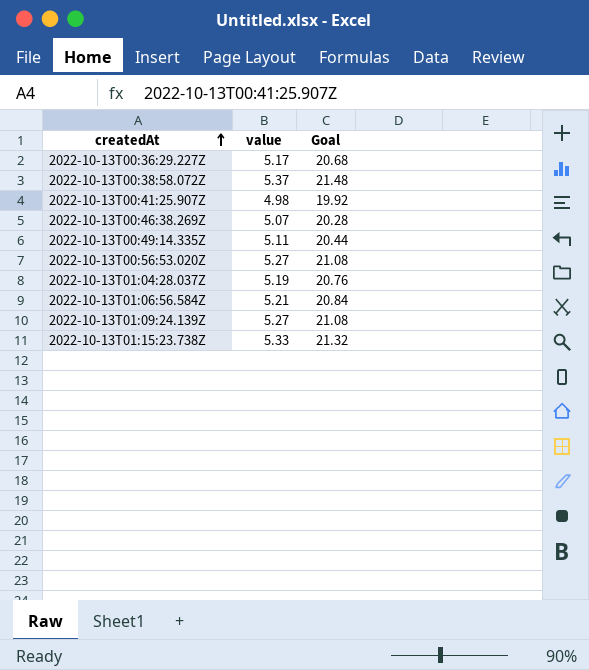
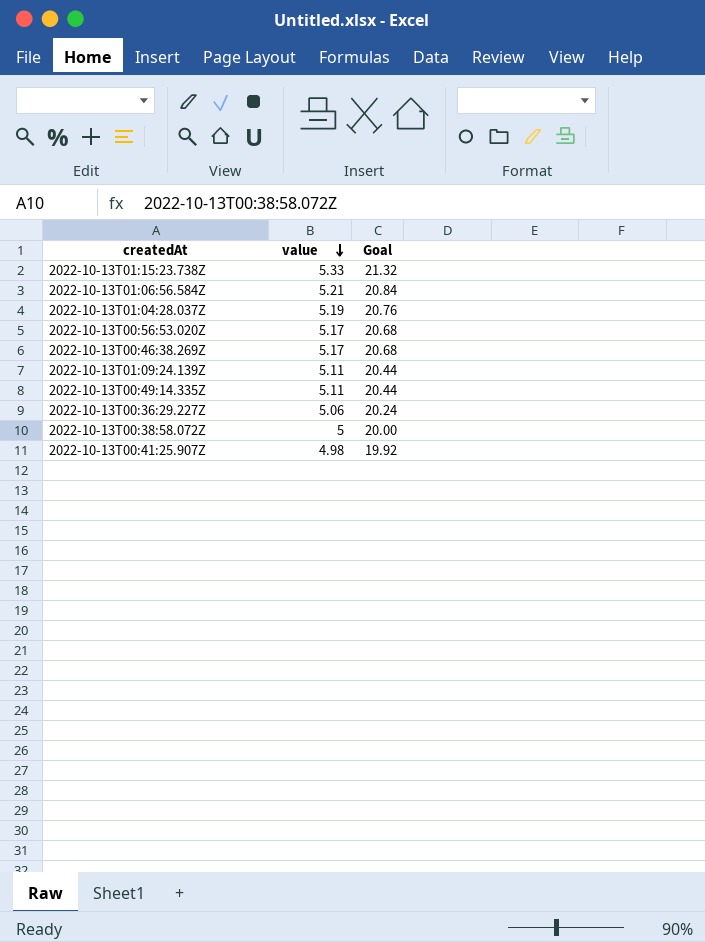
row order: createdAt ascending -> value descending
2022-10-13T00:56:53.020Z | value: 5.27 -> 5.17
2022-10-13T00:56:53.020Z | Goal: 21.08 -> 20.68
2022-10-13T00:46:38.269Z | value: 5.07 -> 5.17
2022-10-13T00:46:38.269Z | Goal: 20.28 -> 20.68
2022-10-13T01:09:24.139Z | value: 5.27 -> 5.11
2022-10-13T01:09:24.139Z | Goal: 21.08 -> 20.44
2022-10-13T00:36:29.227Z | value: 5.17 -> 5.06
2022-10-13T00:36:29.227Z | Goal: 20.68 -> 20.24
2022-10-13T00:38:58.072Z | value: 5.37 -> 5
2022-10-13T00:38:58.072Z | Goal: 21.48 -> 20.00

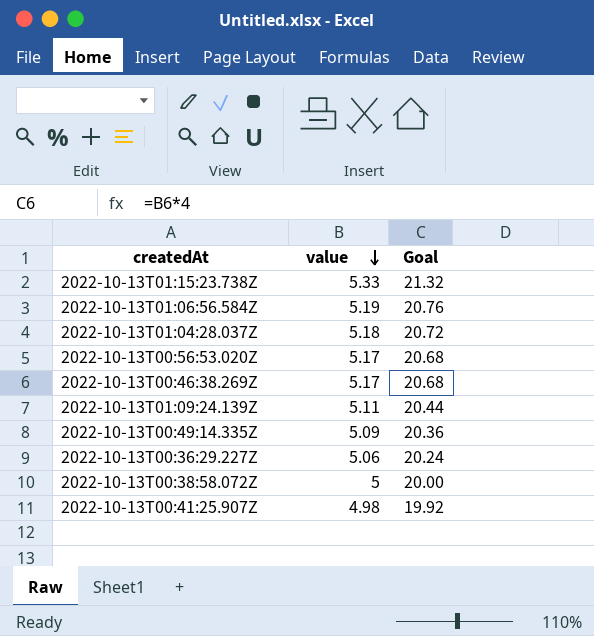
2022-10-13T01:06:56.584Z | value: 5.21 -> 5.19
2022-10-13T01:06:56.584Z | Goal: 20.84 -> 20.76
2022-10-13T01:04:28.037Z | value: 5.19 -> 5.18
2022-10-13T01:04:28.037Z | Goal: 20.76 -> 20.72
2022-10-13T00:49:14.335Z | value: 5.11 -> 5.09
2022-10-13T00:49:14.335Z | Goal: 20.44 -> 20.36

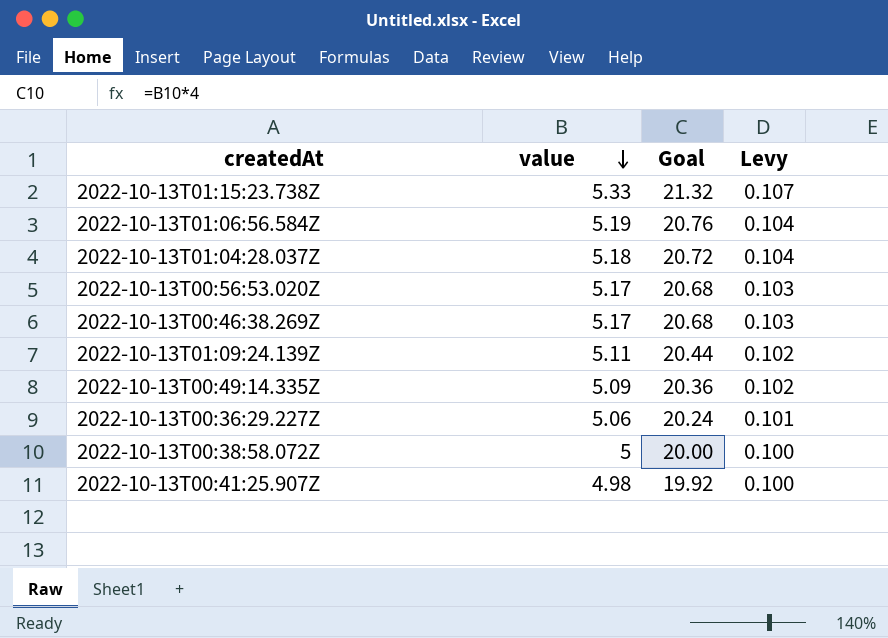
column Levy | formula: none -> [value] * 0.02

